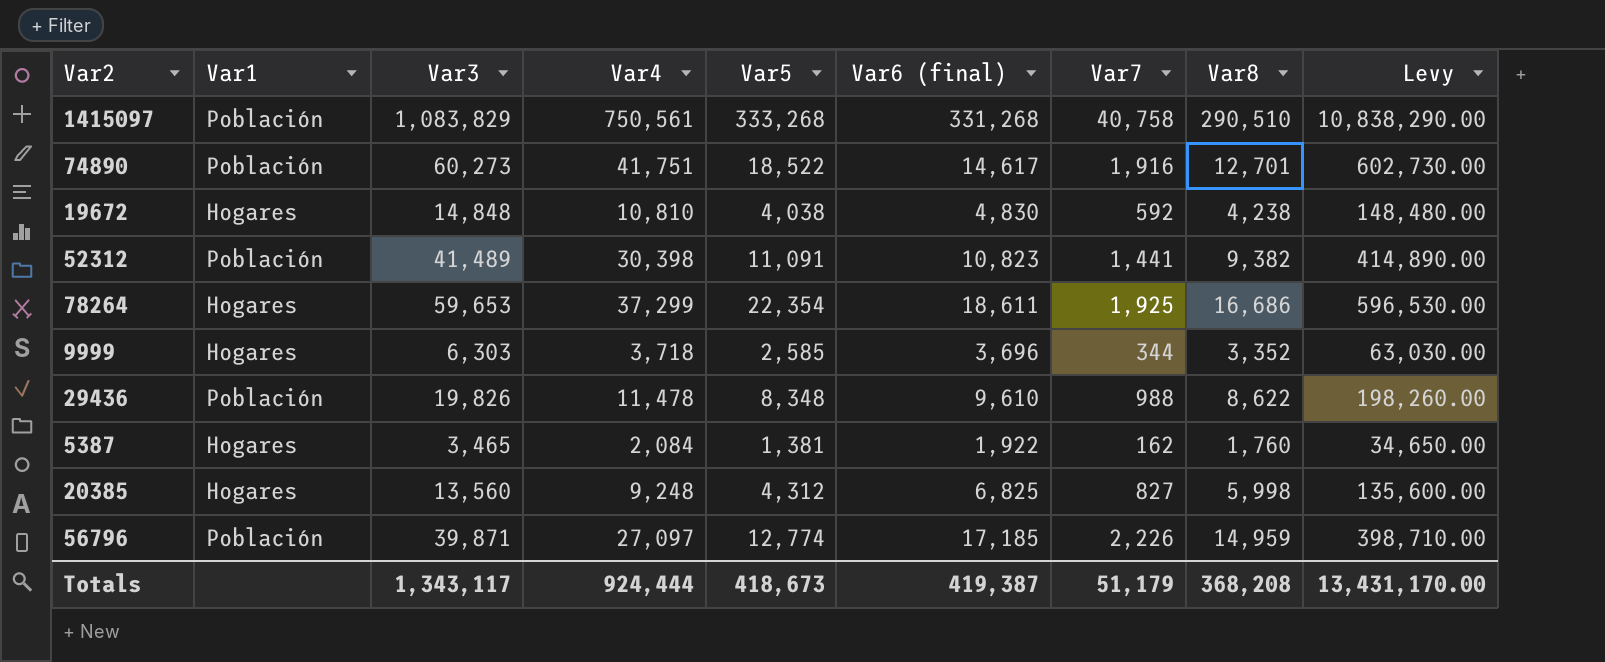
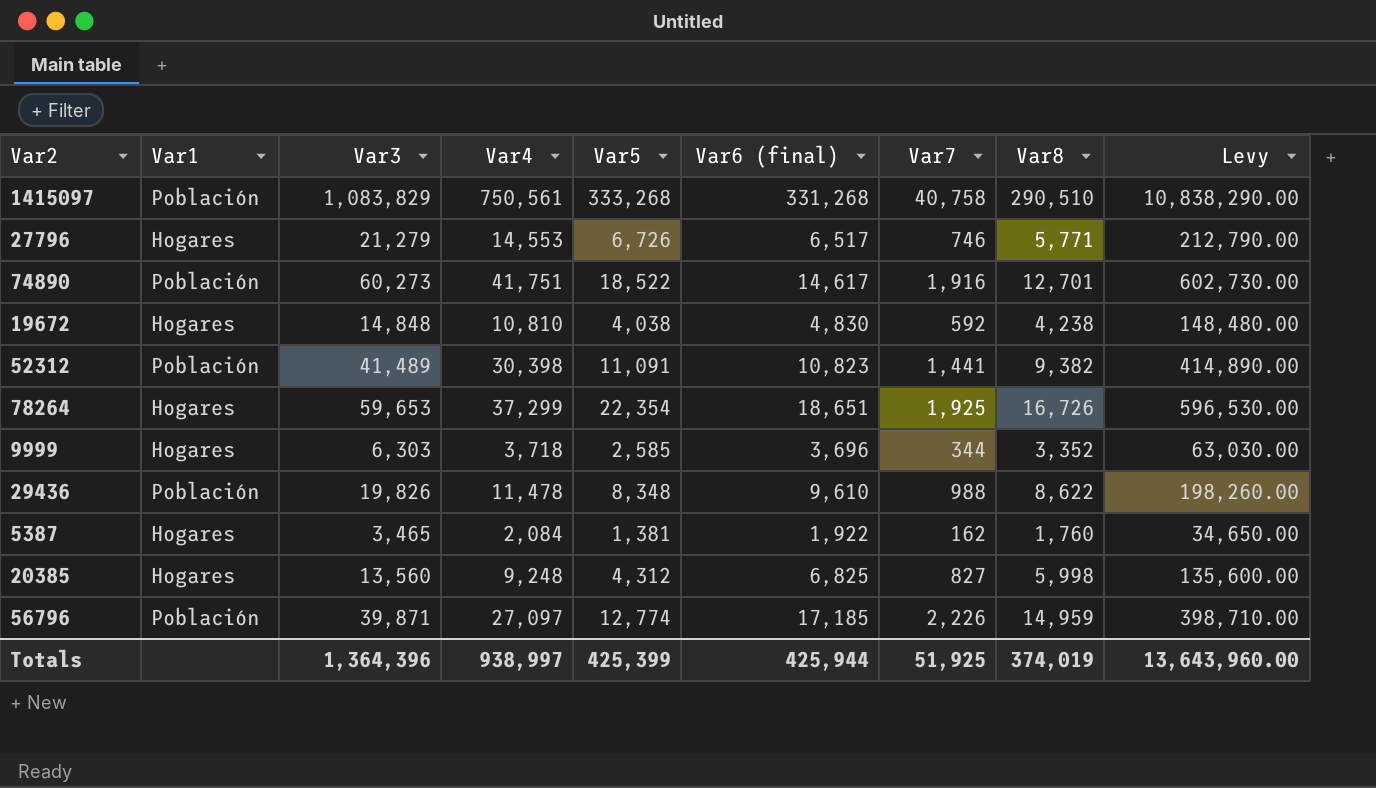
row 27796: none -> Hogares | 21,279 | 14,553 | 6,726 | 6,517 | 746 | 5,771 | 212,790.00
78264 | Var6 (final): 18,611 -> 18,651
78264 | Var8: 16,686 -> 16,726
Totals | Var3: 1,343,117 -> 1,364,396
Totals | Var4: 924,444 -> 938,997
Totals | Var5: 418,673 -> 425,399
Totals | Var6 (final): 419,387 -> 425,944
Totals | Var7: 51,179 -> 51,925
Totals | Var8: 368,208 -> 374,019
Totals | Levy: 13,431,170.00 -> 13,643,960.00

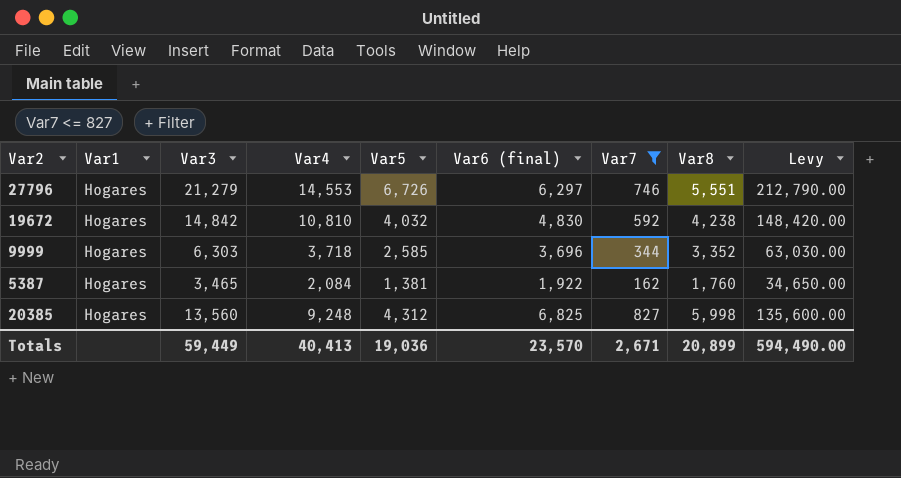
filter: none -> Var7 <= 827
27796 | Var6 (final): 6,517 -> 6,297
27796 | Var8: 5,771 -> 5,551
19672 | Var3: 14,848 -> 14,842
19672 | Var5: 4,038 -> 4,032
19672 | Levy: 148,480.00 -> 148,420.00
Totals | Var3: 1,364,396 -> 59,449
Totals | Var4: 938,997 -> 40,413
Totals | Var5: 425,399 -> 19,036
Totals | Var6 (final): 425,944 -> 23,570
Totals | Var7: 51,925 -> 2,671
Totals | Var8: 374,019 -> 20,899
Totals | Levy: 13,643,960.00 -> 594,490.00

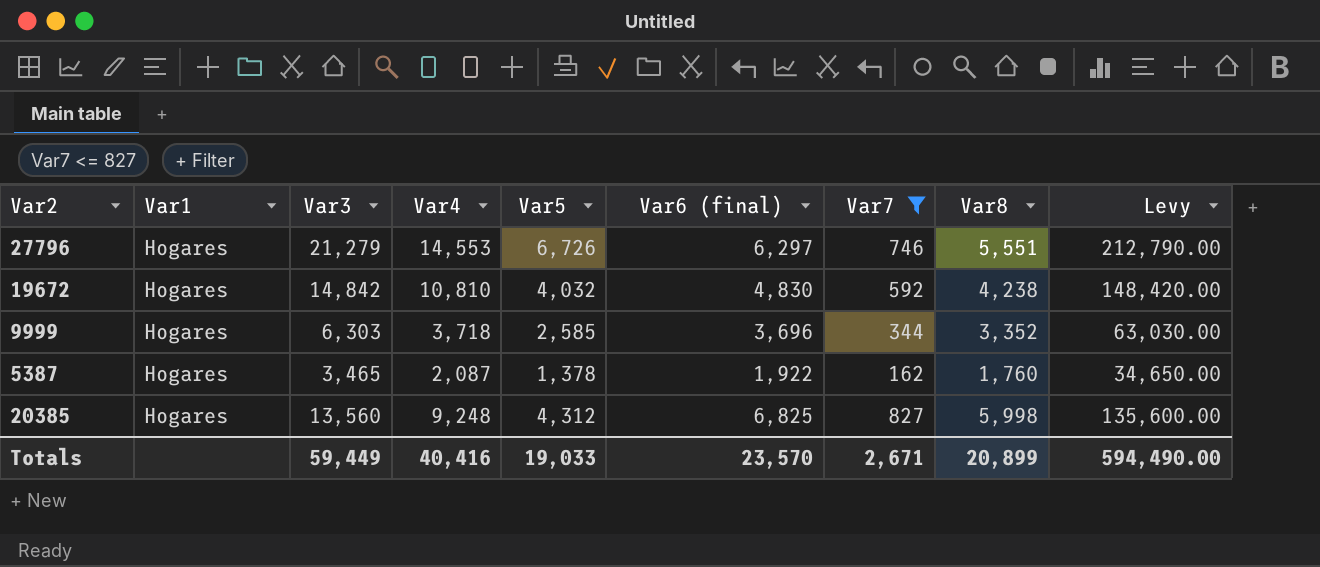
5387 | Var4: 2,084 -> 2,087
5387 | Var5: 1,381 -> 1,378
Totals | Var4: 40,413 -> 40,416
Totals | Var5: 19,036 -> 19,033

